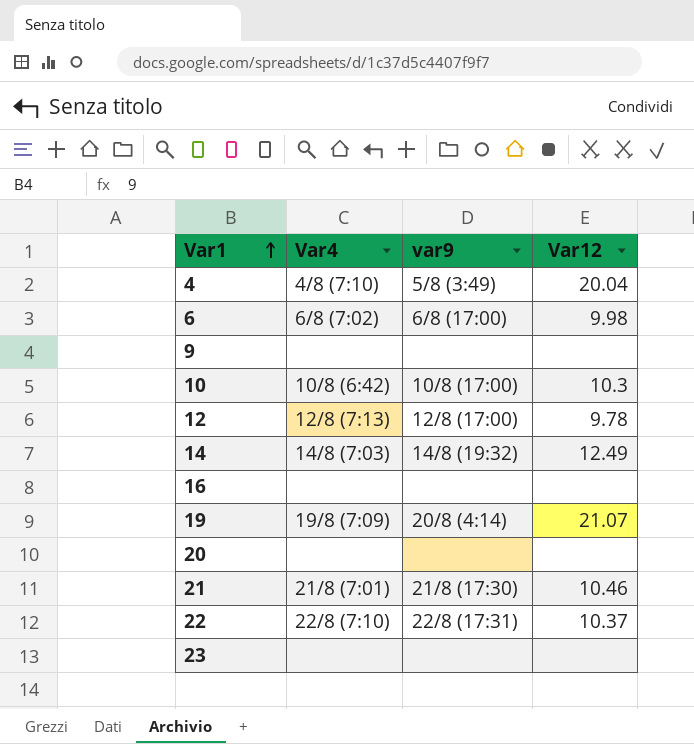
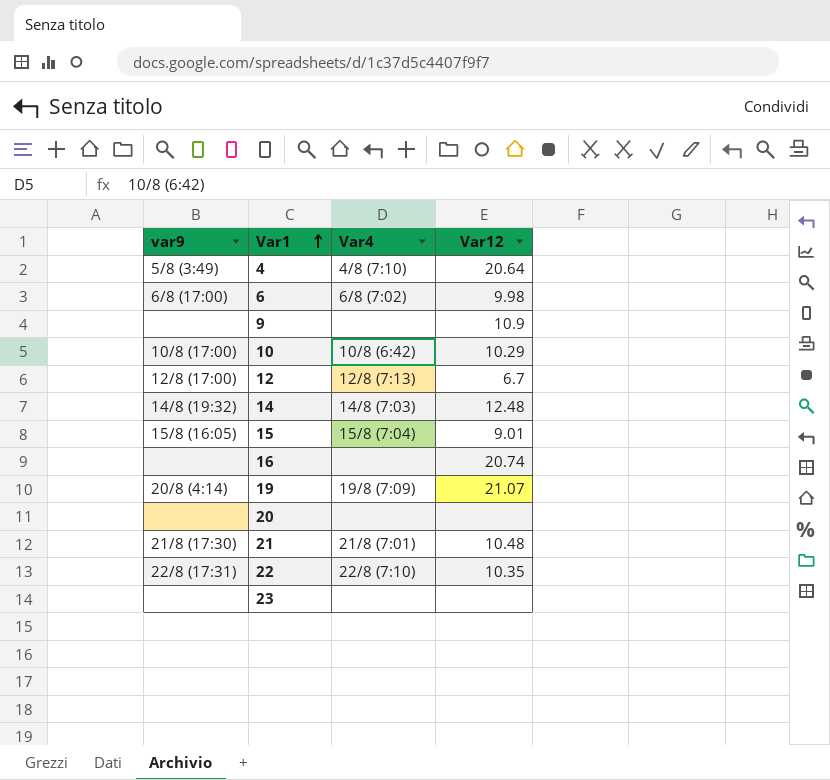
column var9 | position: 3 -> 1
4 | Var12: 20.04 -> 20.64
9 | Var12: none -> 10.9
10 | Var12: 10.3 -> 10.29
12 | Var12: 9.78 -> 6.7
14 | Var12: 12.49 -> 12.48
row 15: none -> 15/8 (16:05) | 15/8 (7:04) | 9.01
16 | Var12: none -> 20.74
21 | Var12: 10.46 -> 10.48
22 | Var12: 10.37 -> 10.35

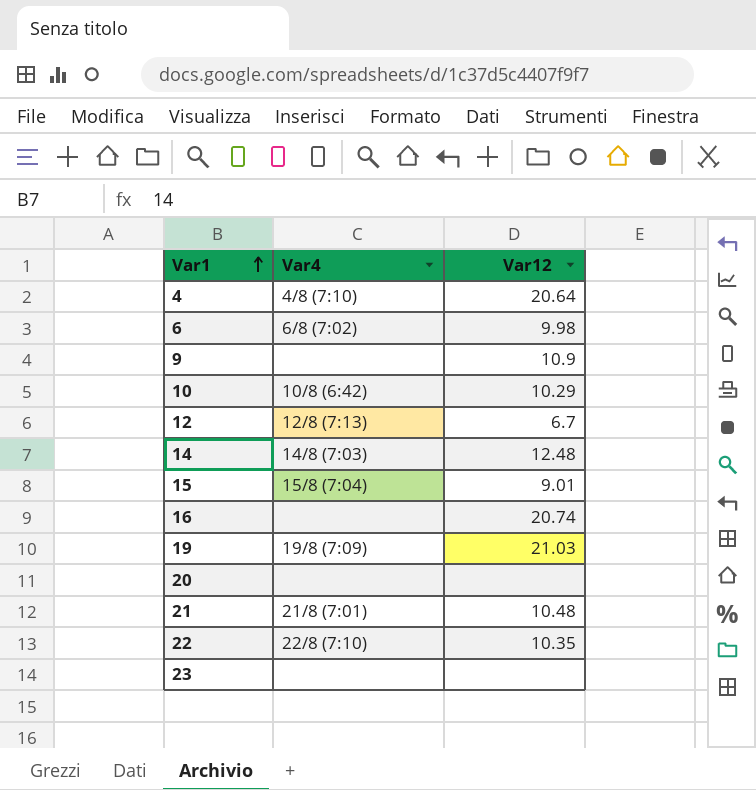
column var9 | position: 1 -> none
19 | Var12: 21.07 -> 21.03

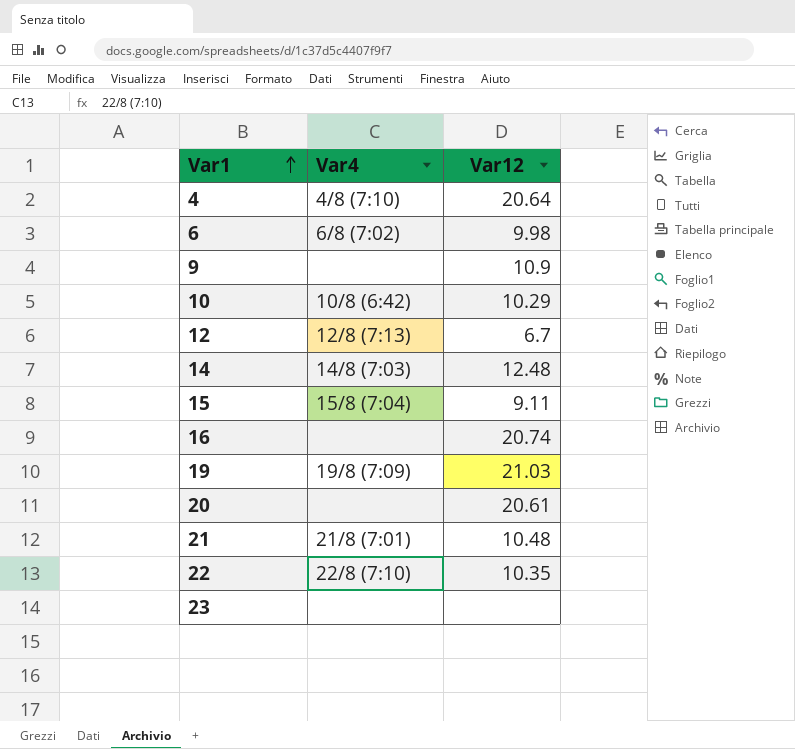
15 | Var12: 9.01 -> 9.11
20 | Var12: none -> 20.61

